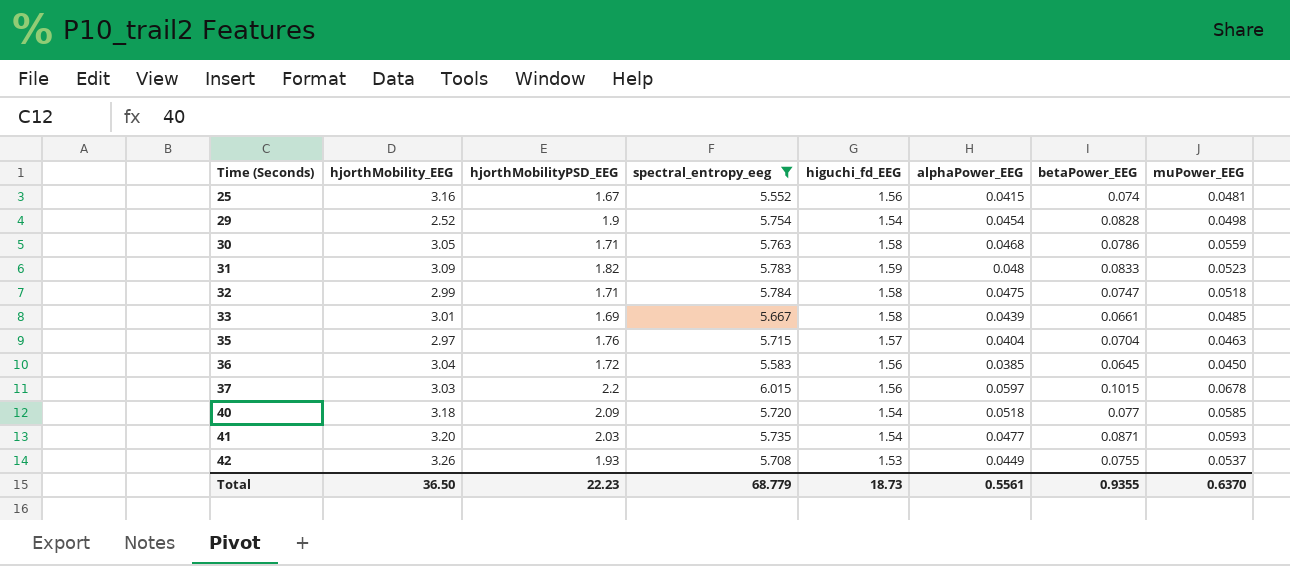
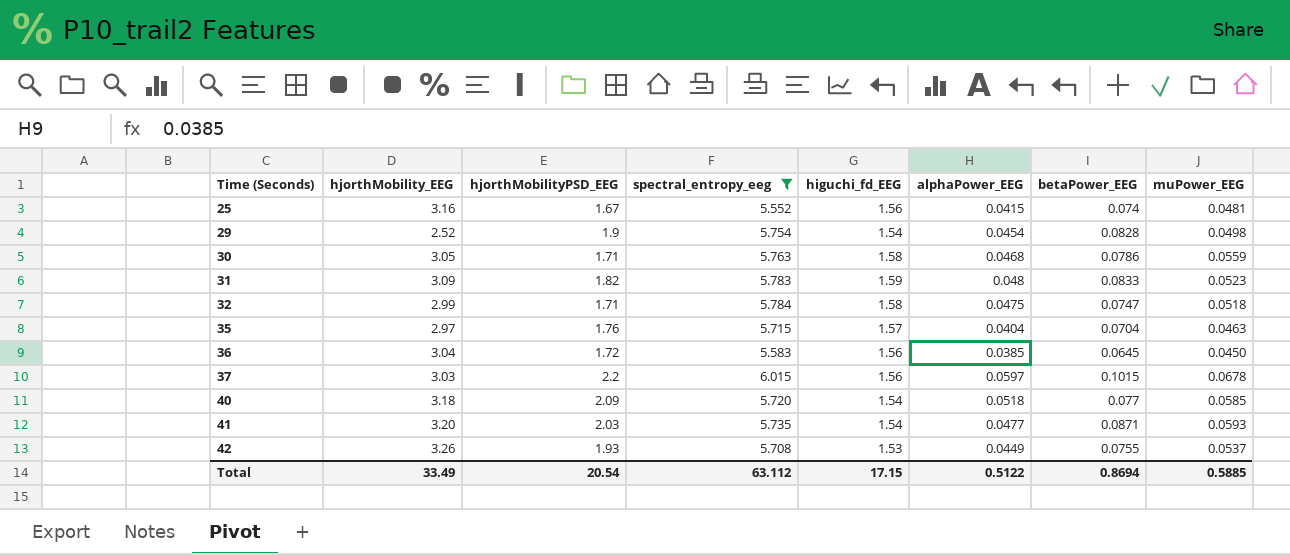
row 33: 3.01 | 1.69 | 5.667 | 1.58 | 0.0439 | 0.0661 | 0.0485 -> none
Total | hjorthMobility_EEG: 36.50 -> 33.49
Total | hjorthMobilityPSD_EEG: 22.23 -> 20.54
Total | spectral_entropy_eeg: 68.779 -> 63.112
Total | higuchi_fd_EEG: 18.73 -> 17.15
Total | alphaPower_EEG: 0.5561 -> 0.5122
Total | betaPower_EEG: 0.9355 -> 0.8694
Total | muPower_EEG: 0.6370 -> 0.5885

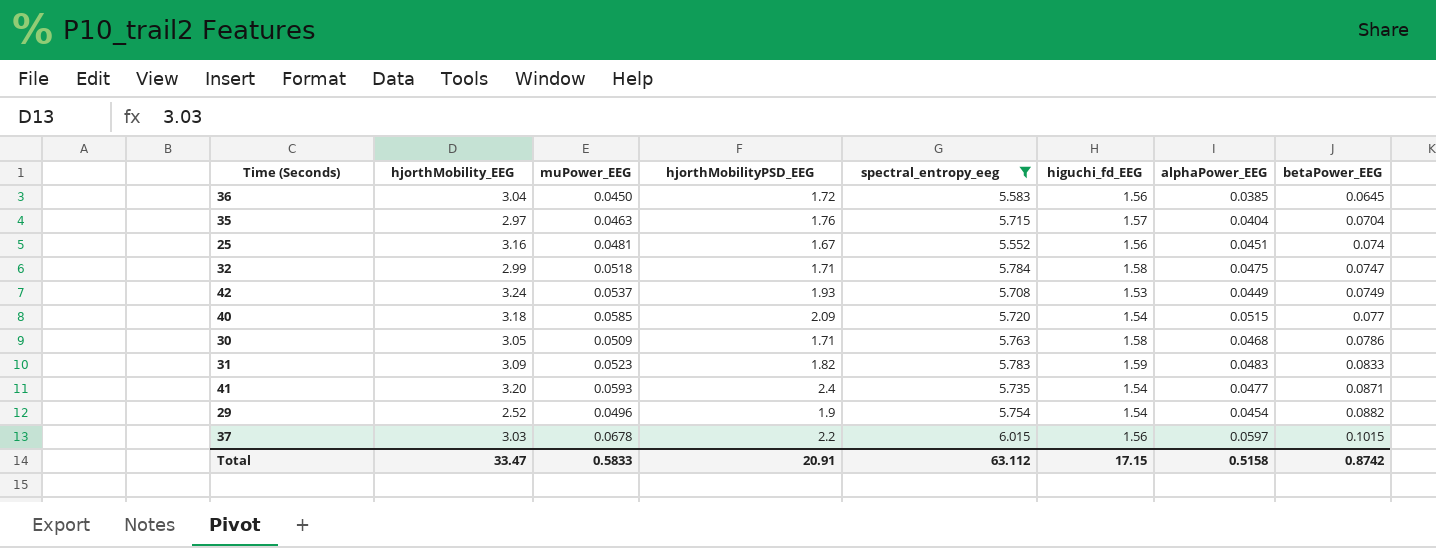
row order: Time (Seconds) ascending -> betaPower_EEG ascending
column muPower_EEG | position: 8 -> 3
25 | alphaPower_EEG: 0.0415 -> 0.0451
42 | hjorthMobility_EEG: 3.26 -> 3.24
42 | betaPower_EEG: 0.0755 -> 0.0749
40 | alphaPower_EEG: 0.0518 -> 0.0515
30 | muPower_EEG: 0.0559 -> 0.0509
31 | alphaPower_EEG: 0.048 -> 0.0483
41 | hjorthMobilityPSD_EEG: 2.03 -> 2.4
29 | muPower_EEG: 0.0498 -> 0.0496
29 | betaPower_EEG: 0.0828 -> 0.0882
Total | hjorthMobility_EEG: 33.49 -> 33.47
Total | muPower_EEG: 0.5885 -> 0.5833
Total | hjorthMobilityPSD_EEG: 20.54 -> 20.91
Total | alphaPower_EEG: 0.5122 -> 0.5158
Total | betaPower_EEG: 0.8694 -> 0.8742

